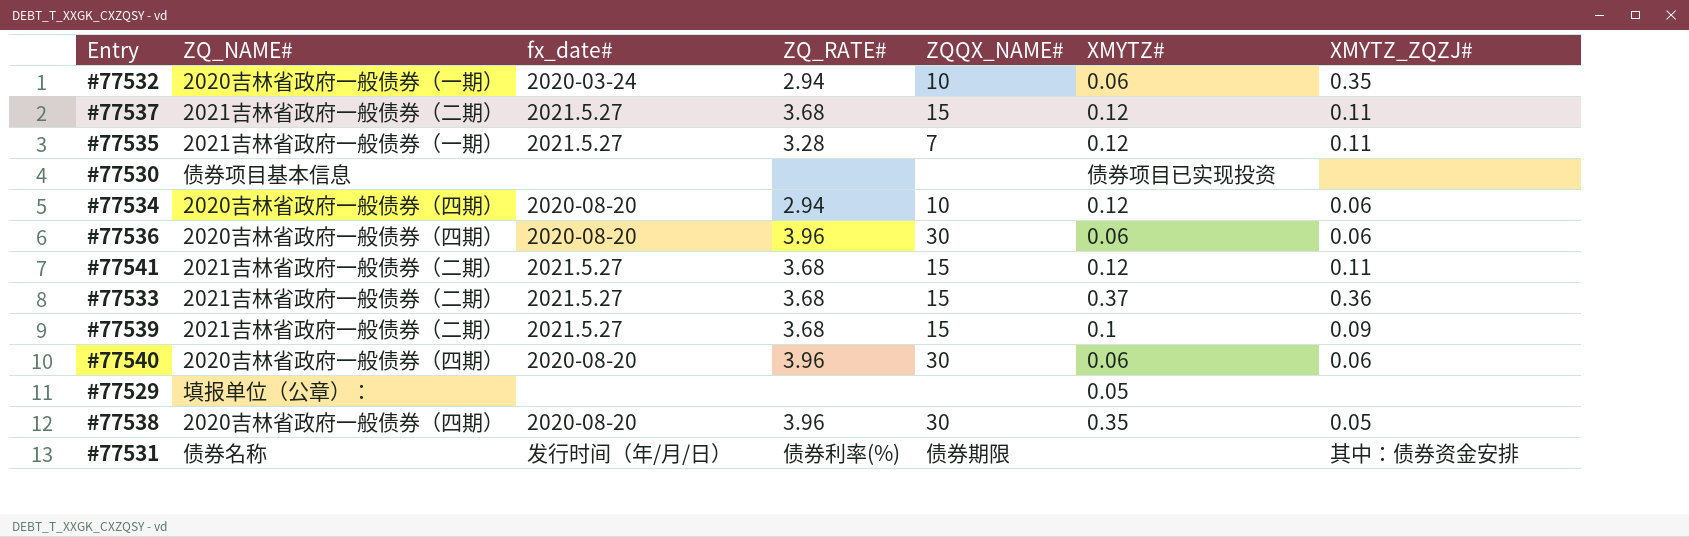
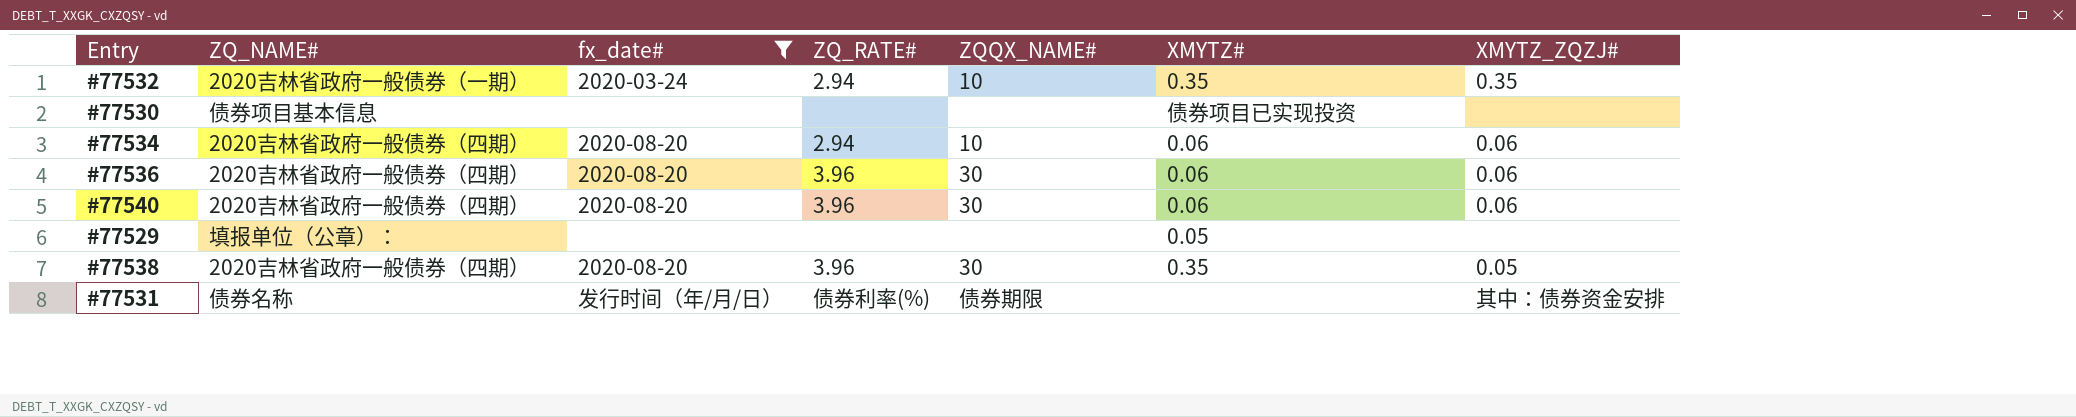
filter: none -> fx_date# != 2021.5.27
#77532 | XMYTZ#: 0.06 -> 0.35
#77534 | XMYTZ#: 0.12 -> 0.06

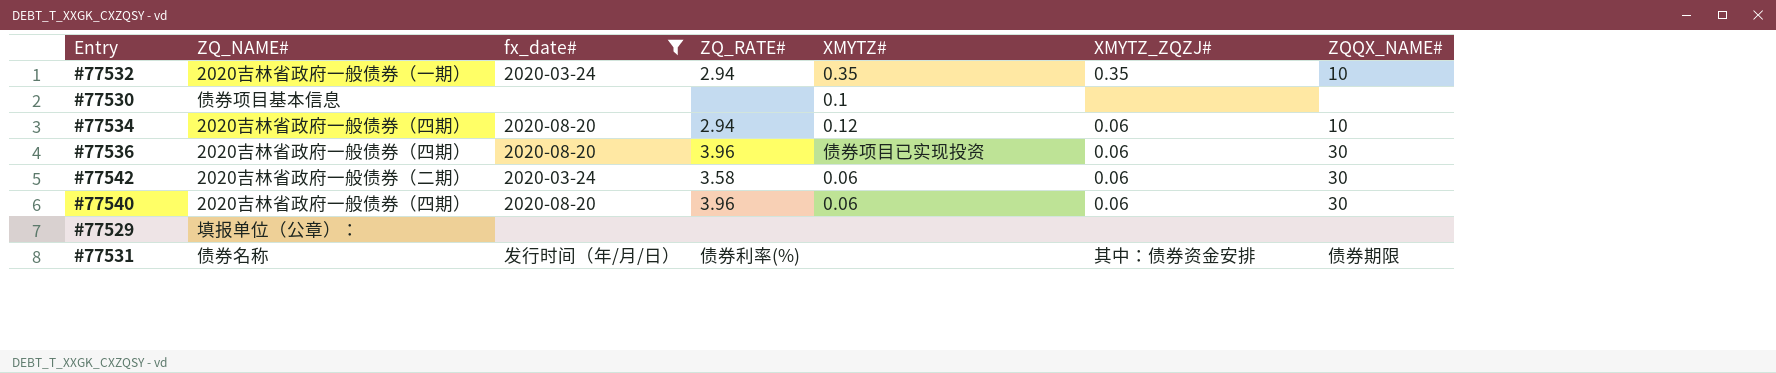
column ZQQX_NAME# | position: 5 -> 7
row #77538: 2020吉林省政府一般债券（四期） | 2020-08-20 | 3.96 | 30 | 0.35 | 0.05 -> none
#77530 | XMYTZ#: 债券项目已实现投资 -> 0.1
#77534 | XMYTZ#: 0.06 -> 0.12
#77536 | XMYTZ#: 0.06 -> 债券项目已实现投资
row #77542: none -> 2020吉林省政府一般债券（二期） | 2020-03-24 | 3.58 | 0.06 | 0.06 | 30
#77529 | XMYTZ#: 0.05 -> none

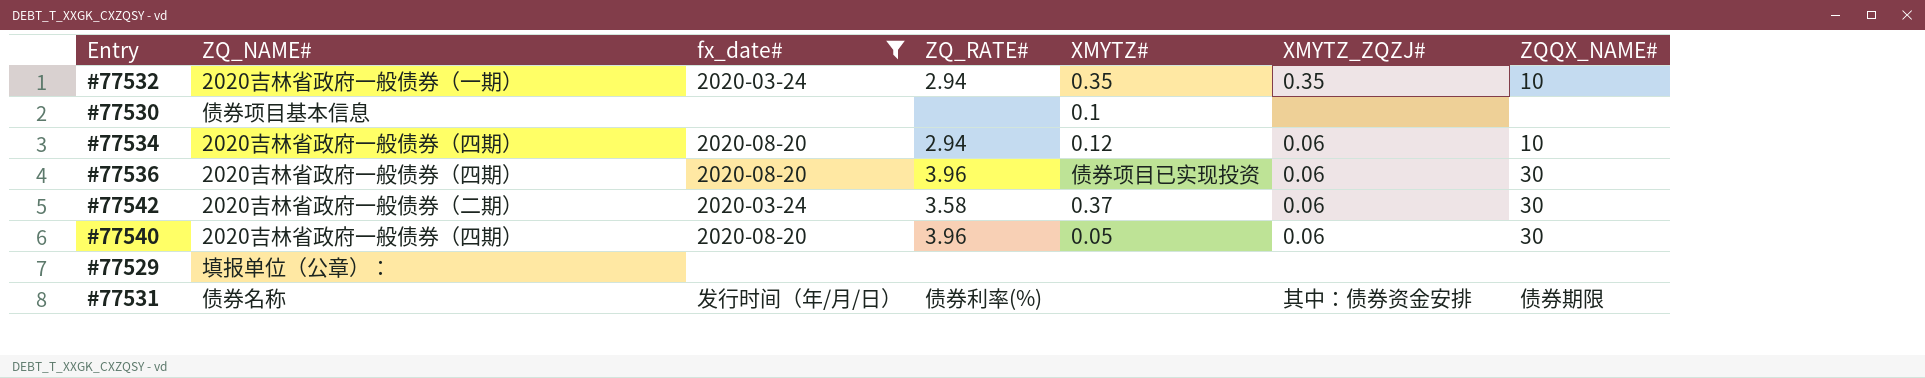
#77542 | XMYTZ#: 0.06 -> 0.37
#77540 | XMYTZ#: 0.06 -> 0.05

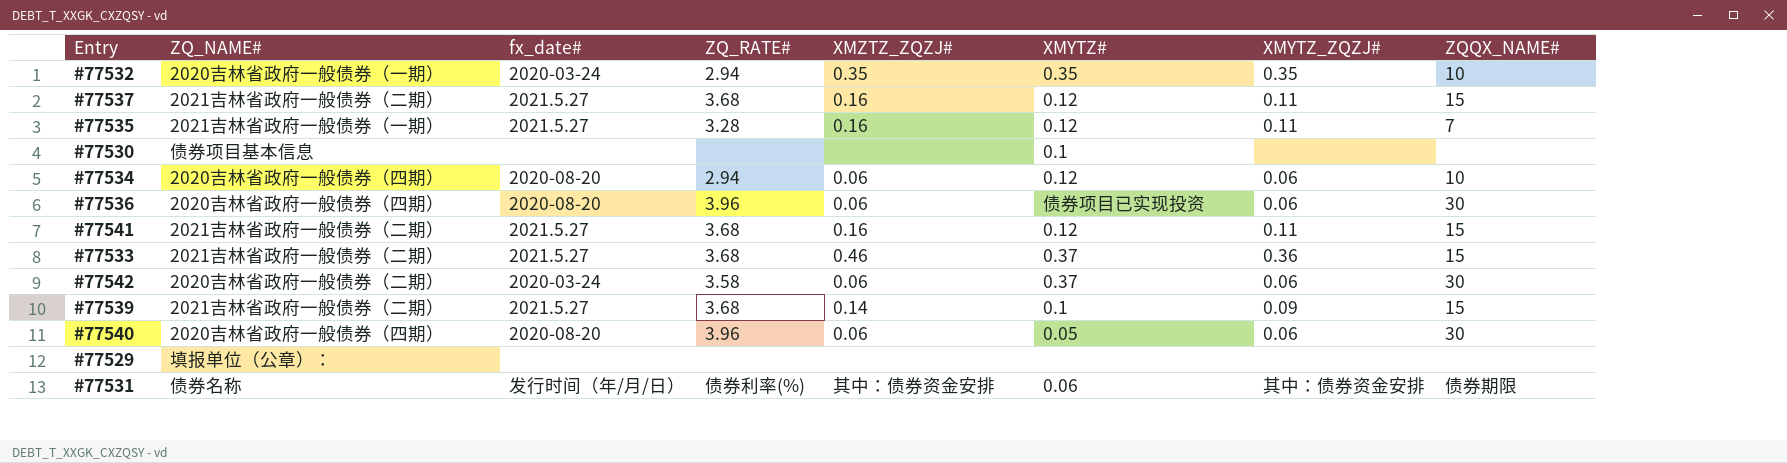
filter: fx_date# != 2021.5.27 -> none
column XMZTZ_ZQZJ# | position: none -> 5
#77531 | XMYTZ#: none -> 0.06

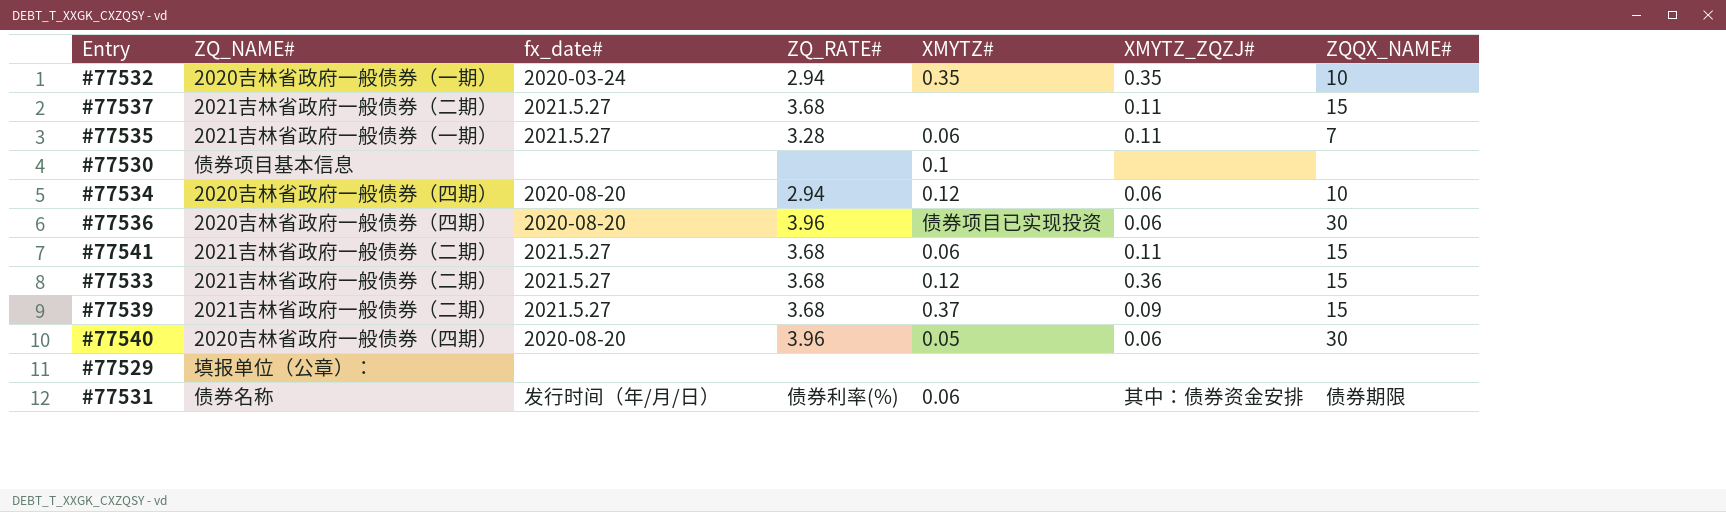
column XMZTZ_ZQZJ# | position: 5 -> none
row #77542: 2020吉林省政府一般债券（二期） | 2020-03-24 | 3.58 | 0.06 | 0.37 | 0.06 | 30 -> none
#77537 | XMYTZ#: 0.12 -> none
#77535 | XMYTZ#: 0.12 -> 0.06
#77541 | XMYTZ#: 0.12 -> 0.06
#77533 | XMYTZ#: 0.37 -> 0.12
#77539 | XMYTZ#: 0.1 -> 0.37

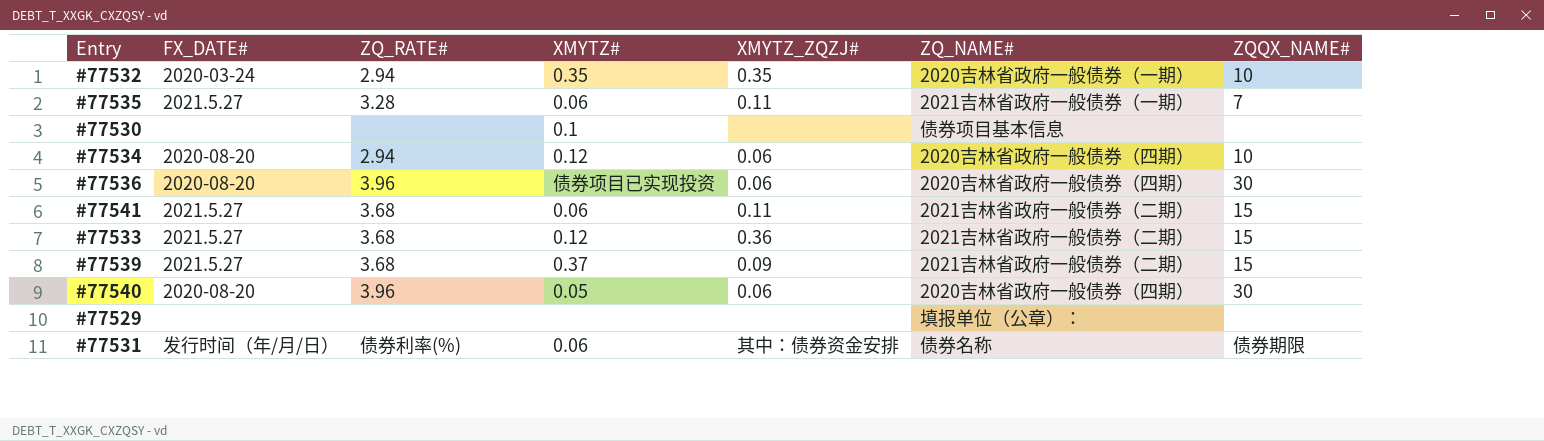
column name: fx_date# -> FX_DATE#
column ZQ_NAME# | position: 2 -> 6
row #77537: 2021吉林省政府一般债券（二期） | 2021.5.27 | 3.68 | none | 0.11 | 15 -> none

